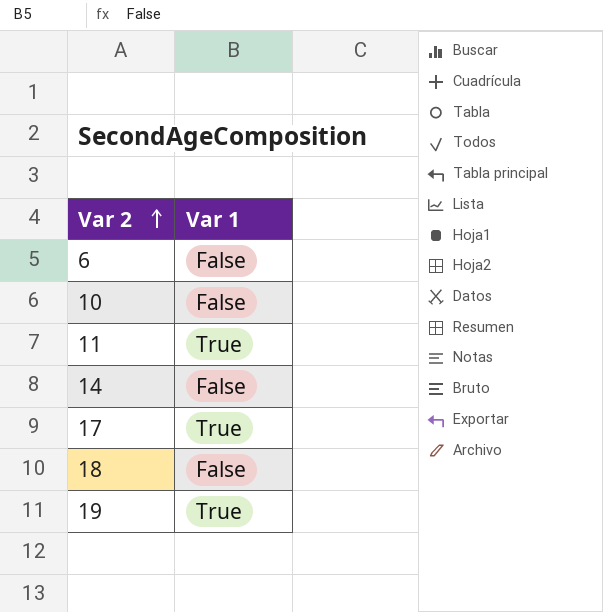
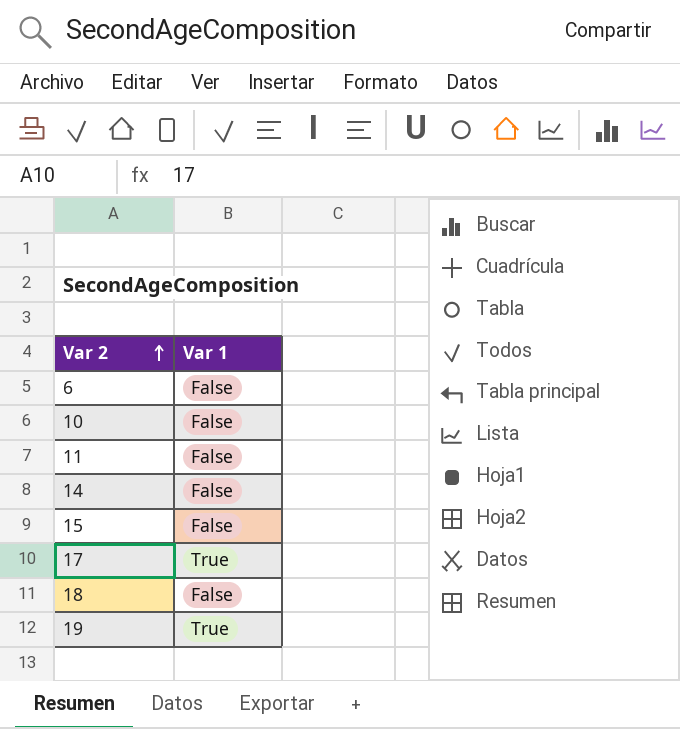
11 | Var 1: True -> False
row 15: none -> False

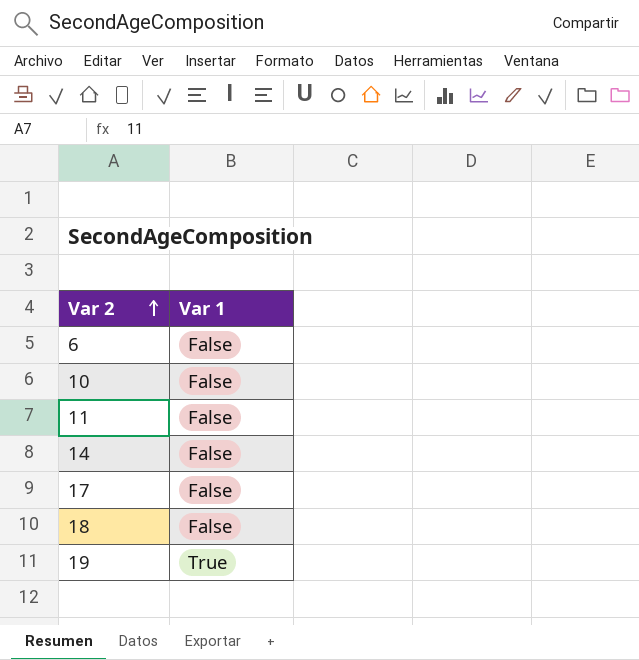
row 15: False -> none
17 | Var 1: True -> False

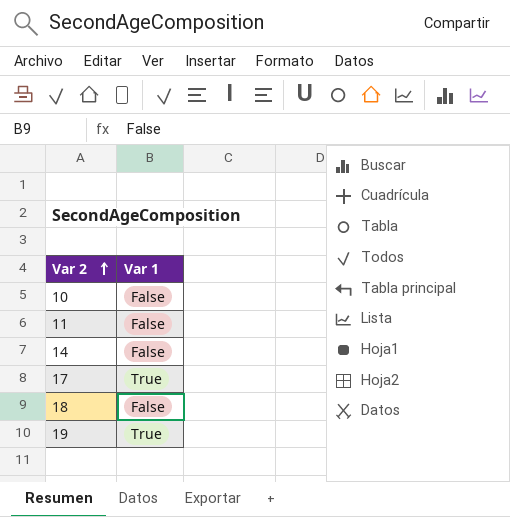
row 6: False -> none
17 | Var 1: False -> True

